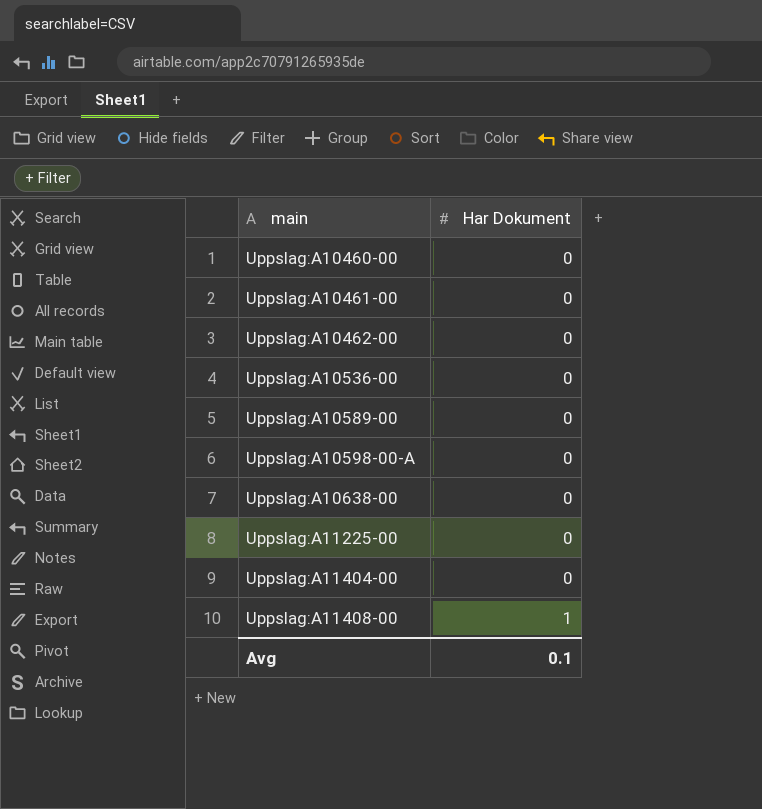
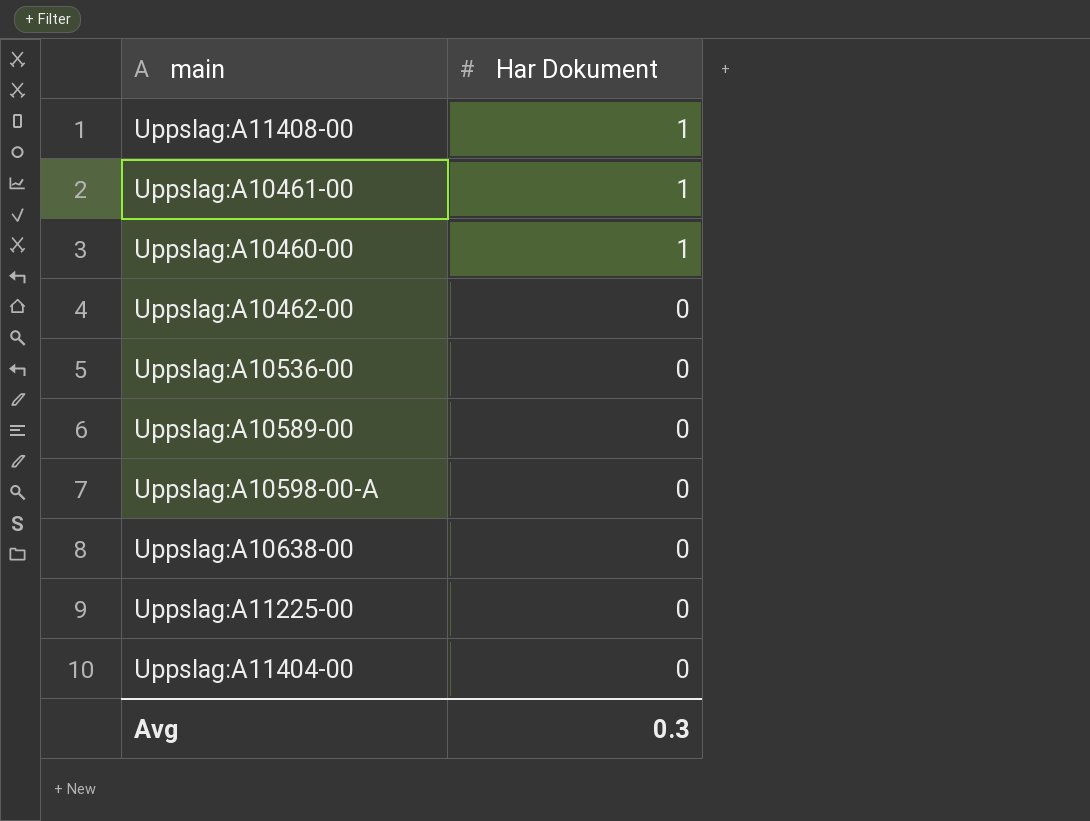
row order: main ascending -> Har Dokument descending
Uppslag:A10461-00 | Har Dokument: 0 -> 1
Uppslag:A10460-00 | Har Dokument: 0 -> 1
Avg | Har Dokument: 0.1 -> 0.3

